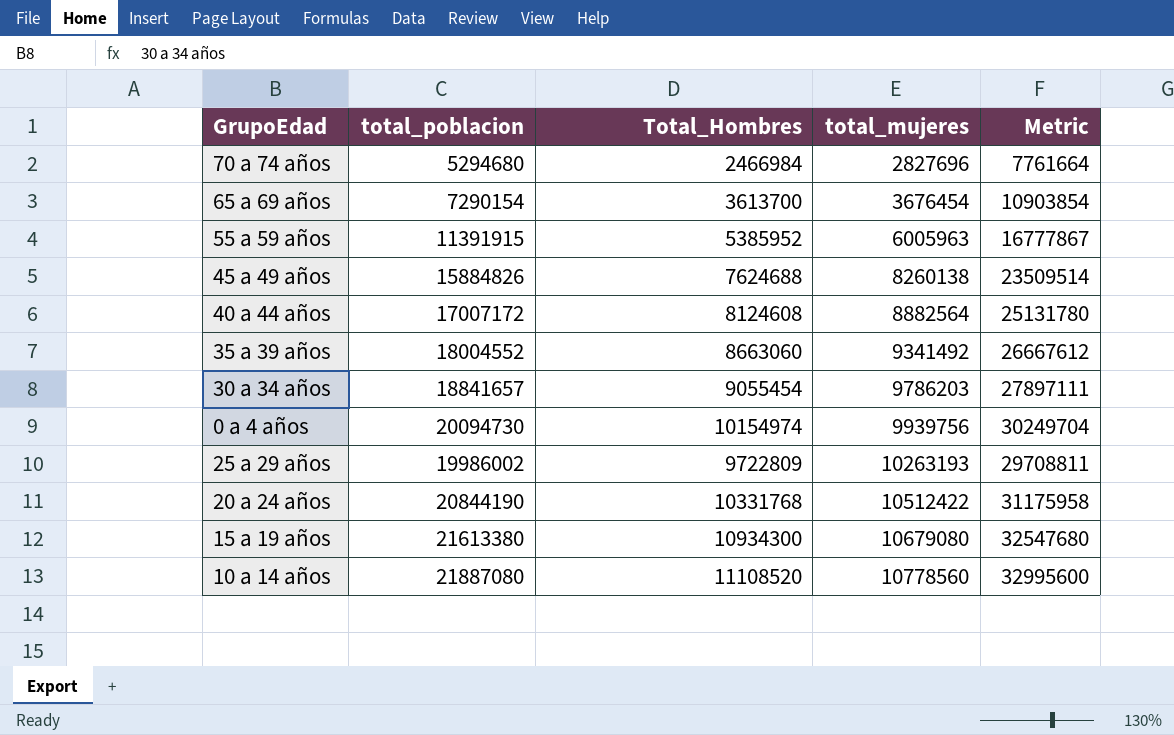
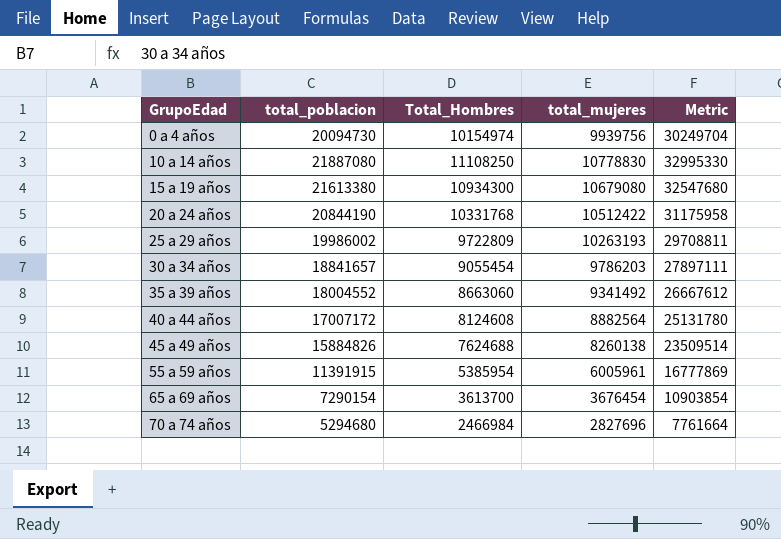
row order: total_mujeres ascending -> GrupoEdad ascending
10 a 14 años | Total_Hombres: 11108520 -> 11108250
10 a 14 años | total_mujeres: 10778560 -> 10778830
10 a 14 años | Metric: 32995600 -> 32995330
55 a 59 años | Total_Hombres: 5385952 -> 5385954
55 a 59 años | total_mujeres: 6005963 -> 6005961
55 a 59 años | Metric: 16777867 -> 16777869

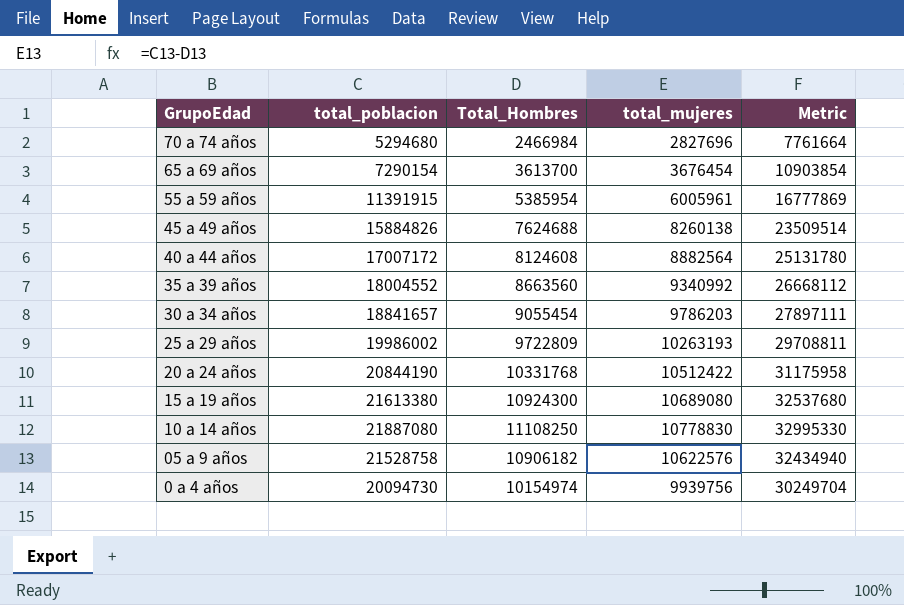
row order: GrupoEdad ascending -> GrupoEdad descending
35 a 39 años | Total_Hombres: 8663060 -> 8663560
35 a 39 años | total_mujeres: 9341492 -> 9340992
35 a 39 años | Metric: 26667612 -> 26668112
15 a 19 años | Total_Hombres: 10934300 -> 10924300
15 a 19 años | total_mujeres: 10679080 -> 10689080
15 a 19 años | Metric: 32547680 -> 32537680
row 05 a 9 años: none -> 21528758 | 10906182 | 10622576 | 32434940

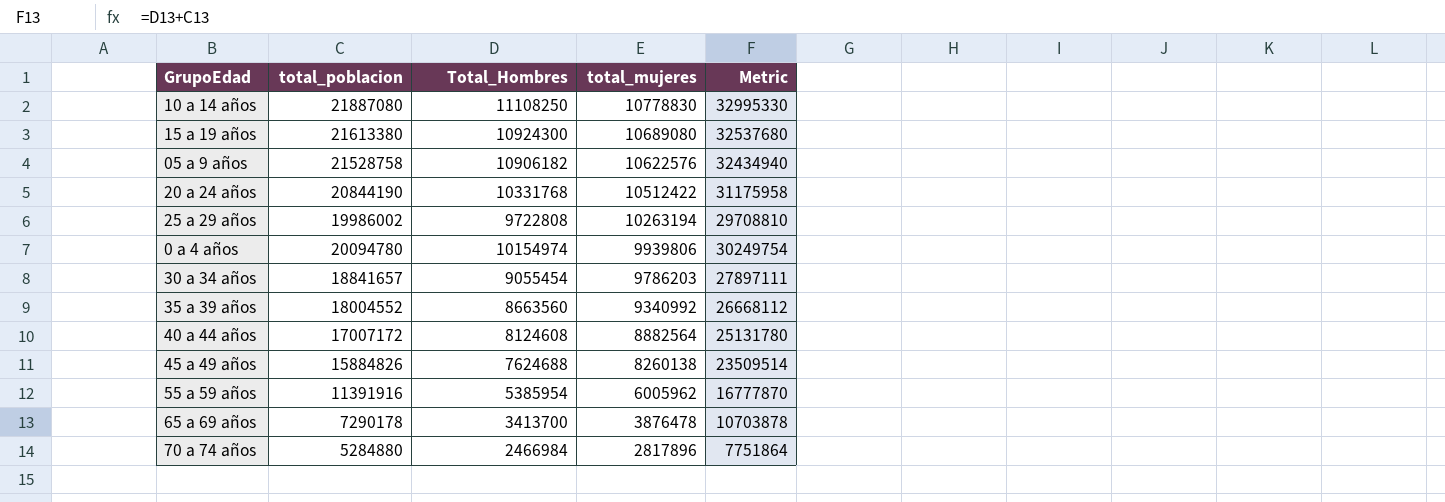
row order: GrupoEdad descending -> total_mujeres descending
25 a 29 años | Total_Hombres: 9722809 -> 9722808
25 a 29 años | total_mujeres: 10263193 -> 10263194
25 a 29 años | Metric: 29708811 -> 29708810
0 a 4 años | total_poblacion: 20094730 -> 20094780
0 a 4 años | total_mujeres: 9939756 -> 9939806
0 a 4 años | Metric: 30249704 -> 30249754
55 a 59 años | total_poblacion: 11391915 -> 11391916
55 a 59 años | total_mujeres: 6005961 -> 6005962
55 a 59 años | Metric: 16777869 -> 16777870
65 a 69 años | total_poblacion: 7290154 -> 7290178
65 a 69 años | Total_Hombres: 3613700 -> 3413700
65 a 69 años | total_mujeres: 3676454 -> 3876478
65 a 69 años | Metric: 10903854 -> 10703878
70 a 74 años | total_poblacion: 5294680 -> 5284880
70 a 74 años | total_mujeres: 2827696 -> 2817896
70 a 74 años | Metric: 7761664 -> 7751864

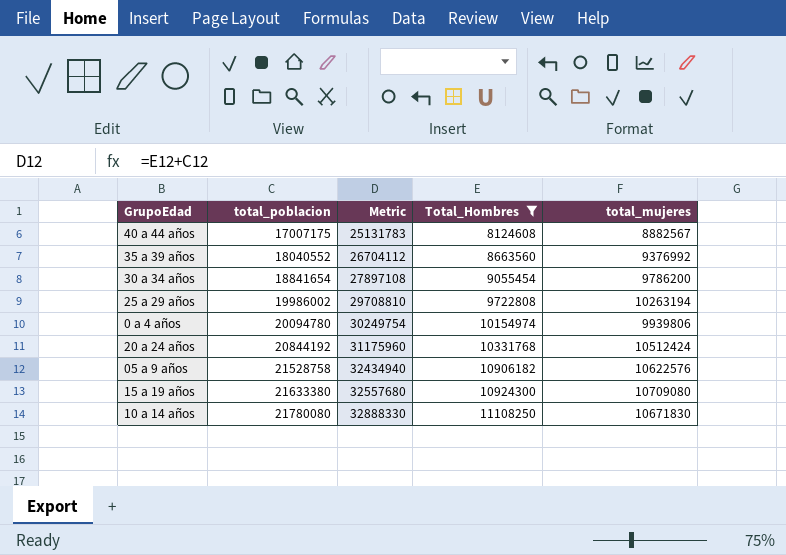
filter: none -> Total_Hombres >= 8124608
row order: total_mujeres descending -> total_poblacion ascending
column Metric | position: 5 -> 3
40 a 44 años | total_poblacion: 17007172 -> 17007175
40 a 44 años | Metric: 25131780 -> 25131783
40 a 44 años | total_mujeres: 8882564 -> 8882567
35 a 39 años | total_poblacion: 18004552 -> 18040552
35 a 39 años | Metric: 26668112 -> 26704112
35 a 39 años | total_mujeres: 9340992 -> 9376992
30 a 34 años | total_poblacion: 18841657 -> 18841654
30 a 34 años | Metric: 27897111 -> 27897108
30 a 34 años | total_mujeres: 9786203 -> 9786200
20 a 24 años | total_poblacion: 20844190 -> 20844192
20 a 24 años | Metric: 31175958 -> 31175960
20 a 24 años | total_mujeres: 10512422 -> 10512424
15 a 19 años | total_poblacion: 21613380 -> 21633380
15 a 19 años | Metric: 32537680 -> 32557680
15 a 19 años | total_mujeres: 10689080 -> 10709080
10 a 14 años | total_poblacion: 21887080 -> 21780080
10 a 14 años | Metric: 32995330 -> 32888330
10 a 14 años | total_mujeres: 10778830 -> 10671830

